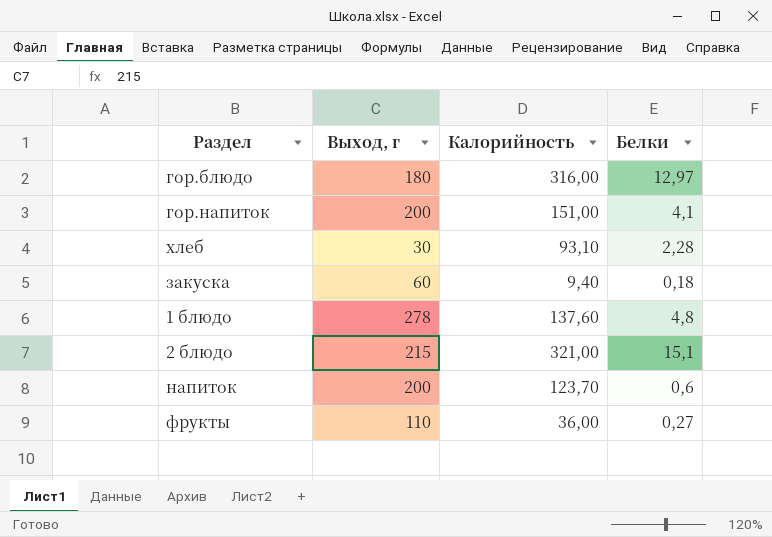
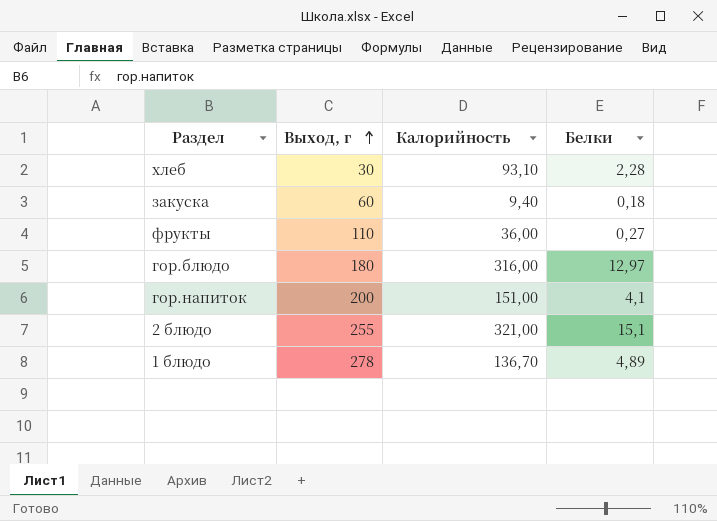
row order: none -> Выход, г ascending
row напиток: 200 | 123,70 | 0,6 -> none
2 блюдо | Выход, г: 215 -> 255
1 блюдо | Калорийность: 137,60 -> 136,70
1 блюдо | Белки: 4,8 -> 4,89

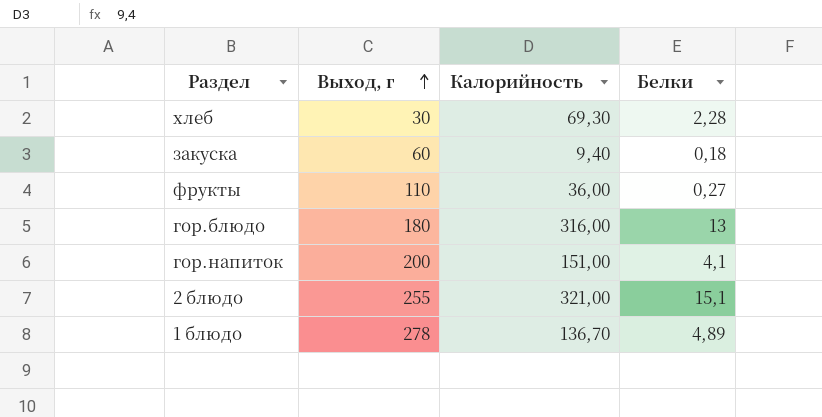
хлеб | Калорийность: 93,10 -> 69,30
гор.блюдо | Белки: 12,97 -> 13

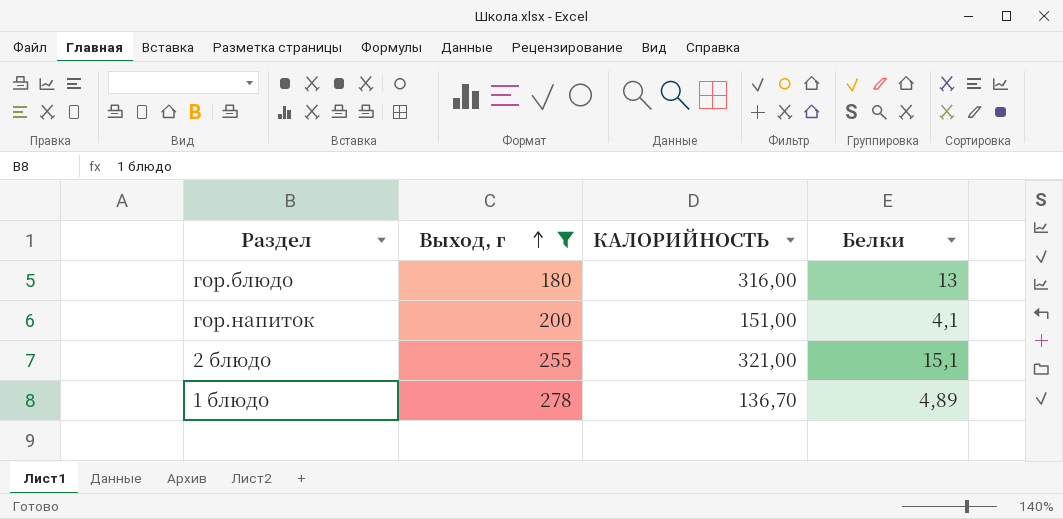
filter: none -> Выход, г >= 180
column name: Калорийность -> КАЛОРИЙНОСТЬ

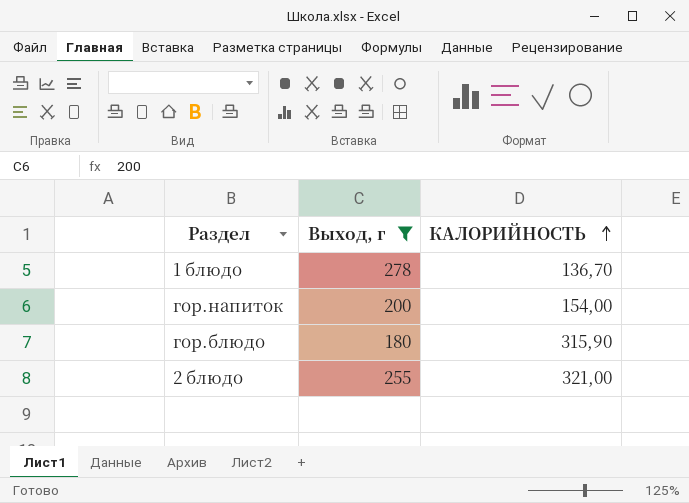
row order: Выход, г ascending -> КАЛОРИЙНОСТЬ ascending
column Белки | position: 4 -> none
гор.напиток | КАЛОРИЙНОСТЬ: 151,00 -> 154,00
гор.блюдо | КАЛОРИЙНОСТЬ: 316,00 -> 315,90

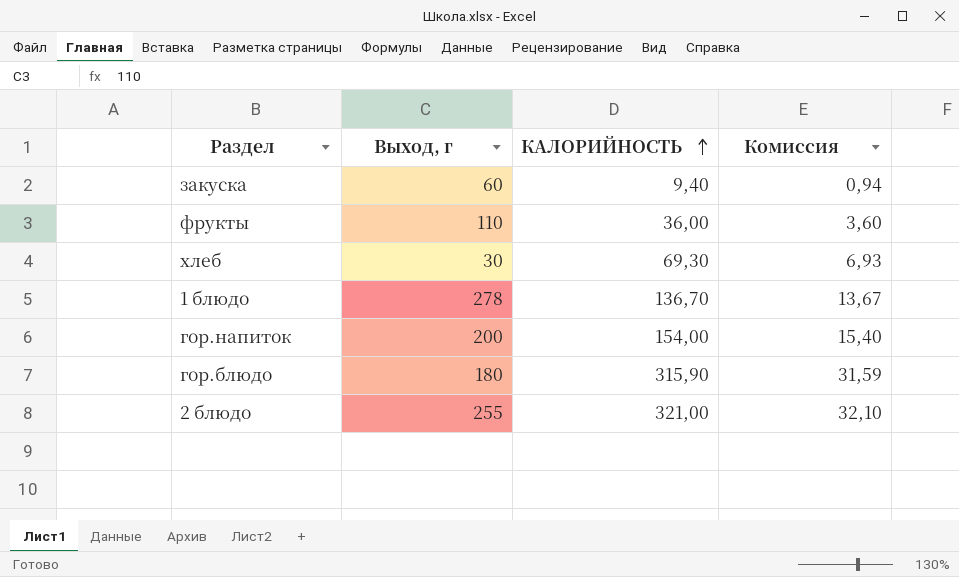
filter: Выход, г >= 180 -> none
column Комиссия | formula: none -> [КАЛОРИЙНОСТЬ] * 0,1

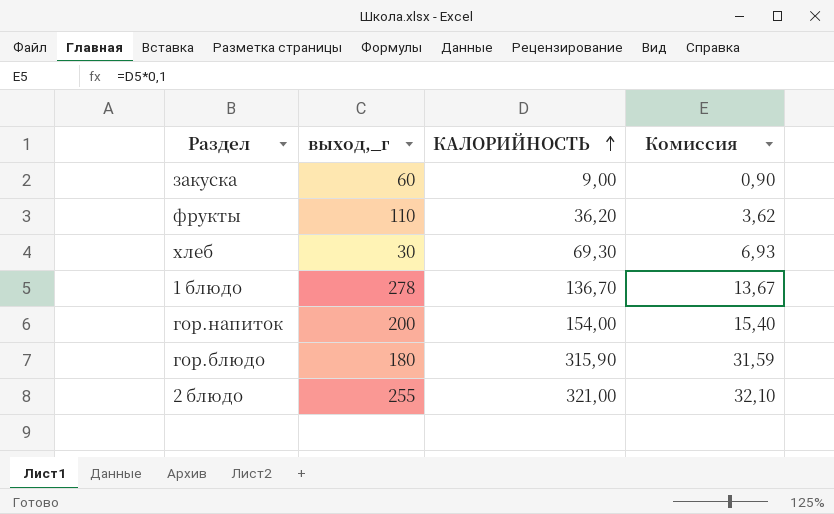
column name: Выход, г -> выход,_г
закуска | КАЛОРИЙНОСТЬ: 9,40 -> 9,00
закуска | Комиссия: 0,94 -> 0,90
фрукты | КАЛОРИЙНОСТЬ: 36,00 -> 36,20
фрукты | Комиссия: 3,60 -> 3,62

